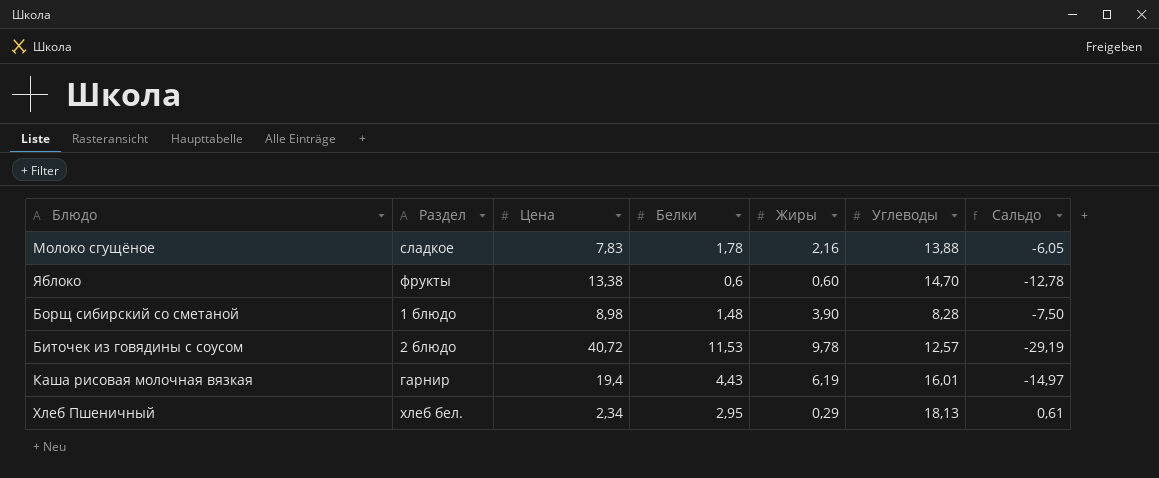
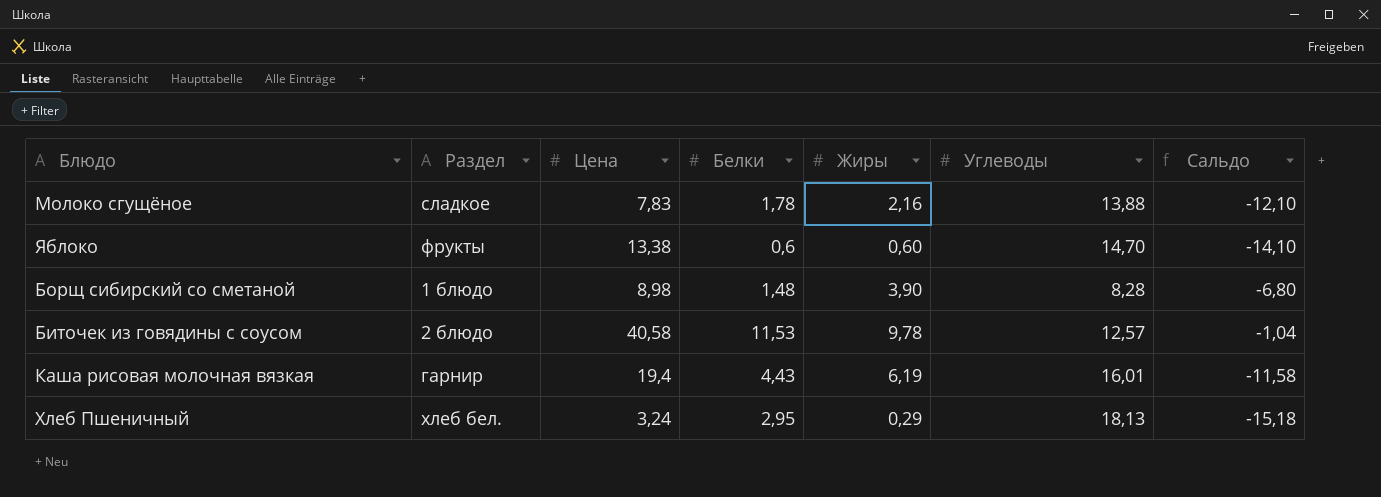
column Сальдо | formula: [Белки] - [Цена] -> [Белки] - [Углеводы]
Биточек из говядины с соусом | Цена: 40,72 -> 40,58
Хлеб Пшеничный | Цена: 2,34 -> 3,24

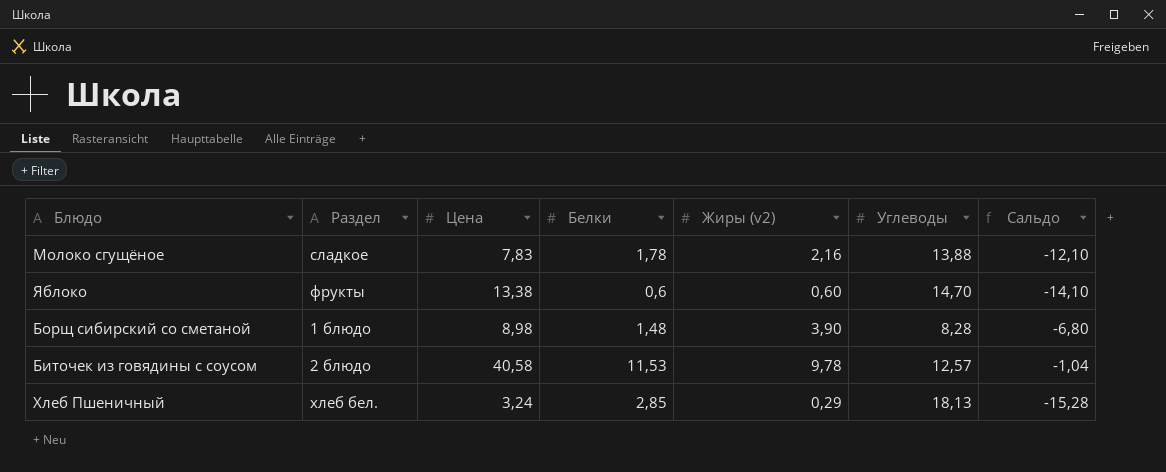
column name: Жиры -> Жиры (v2)
row Каша рисовая молочная вязкая: гарнир | 19,4 | 4,43 | 6,19 | 16,01 | -11,58 -> none
Хлеб Пшеничный | Белки: 2,95 -> 2,85
Хлеб Пшеничный | Сальдо: -15,18 -> -15,28

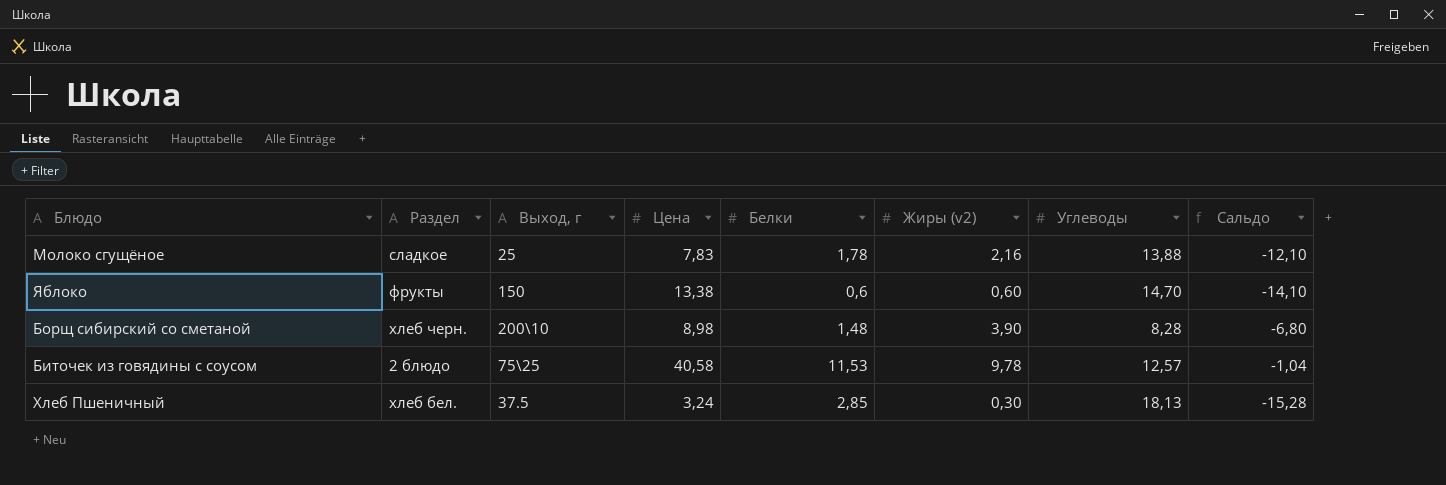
column Выход, г | position: none -> 3
Борщ сибирский со сметаной | Раздел: 1 блюдо -> хлеб черн.
Хлеб Пшеничный | Жиры (v2): 0,29 -> 0,30

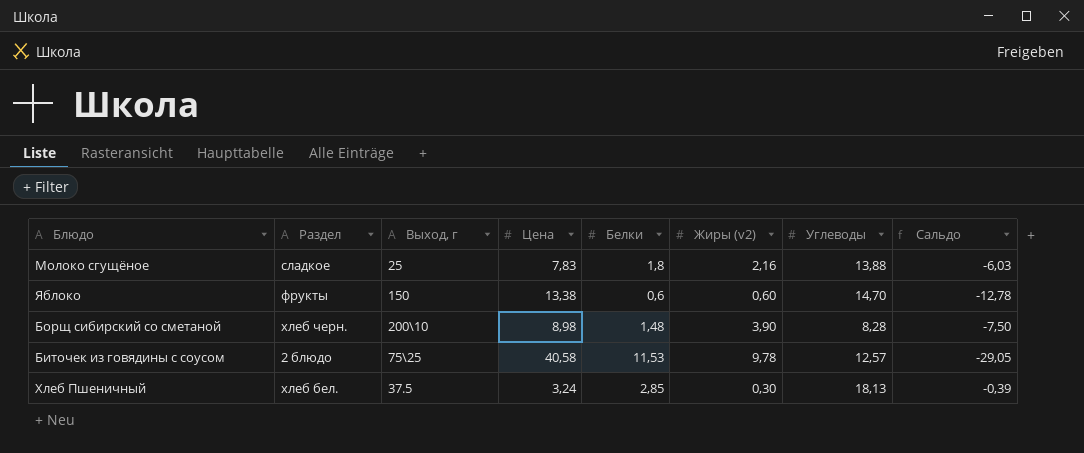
column Сальдо | formula: [Белки] - [Углеводы] -> [Белки] - [Цена]
Молоко сгущёное | Белки: 1,78 -> 1,8

